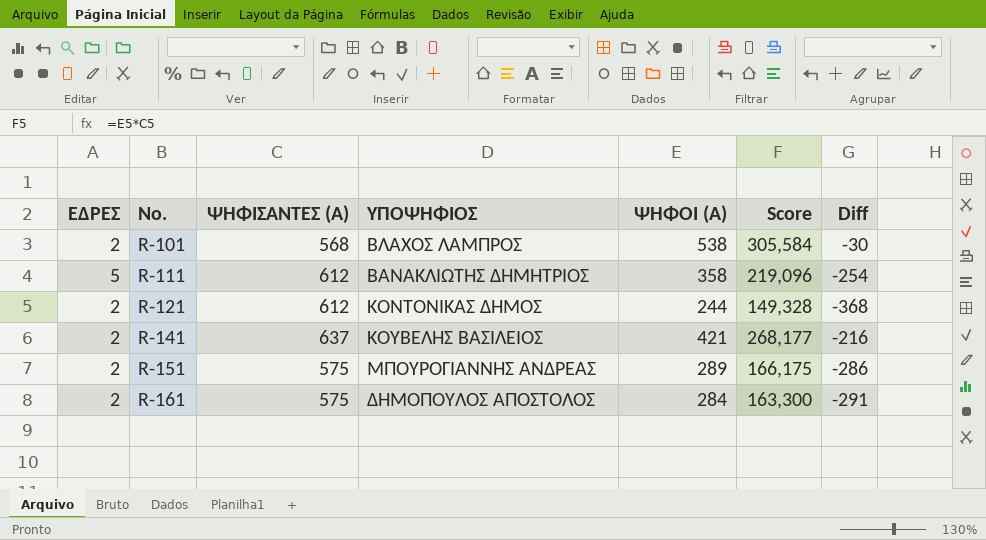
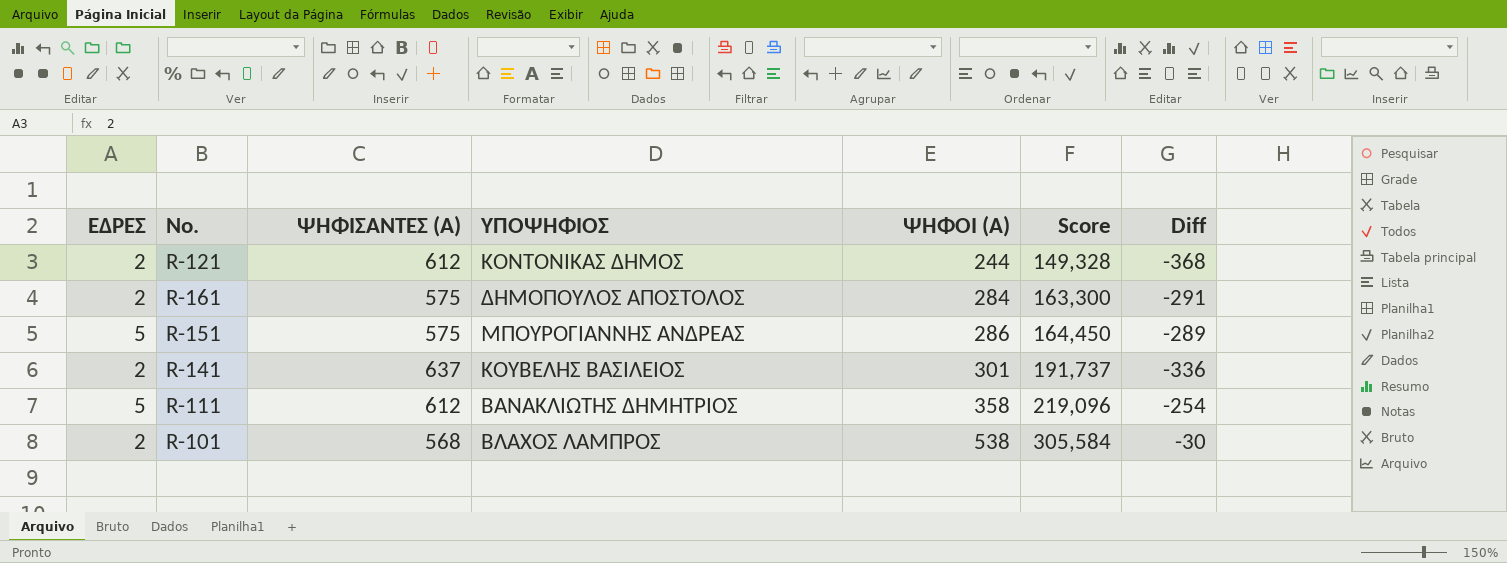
row order: No. ascending -> ΨΗΦΟΙ (Α) ascending
R-151 | ΕΔΡΕΣ: 2 -> 5
R-151 | ΨΗΦΟΙ (Α): 289 -> 286
R-151 | Score: 166,175 -> 164,450
R-151 | Diff: -286 -> -289
R-141 | ΨΗΦΟΙ (Α): 421 -> 301
R-141 | Score: 268,177 -> 191,737
R-141 | Diff: -216 -> -336

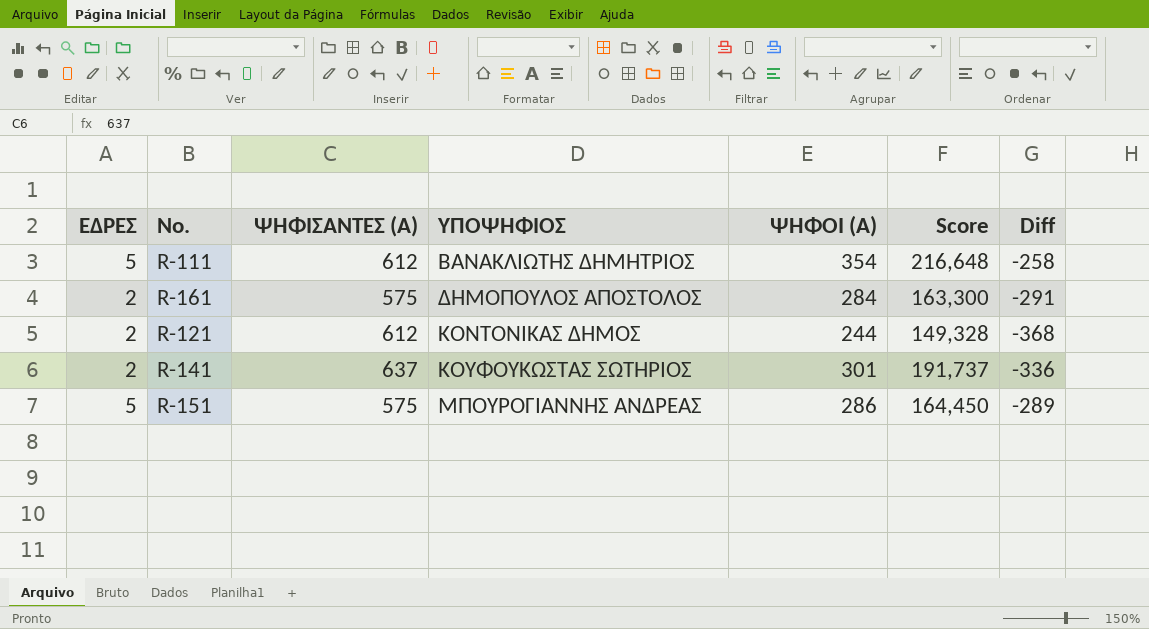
row order: ΨΗΦΟΙ (Α) ascending -> ΥΠΟΨΗΦΙΟΣ ascending
row R-101: 2 | 568 | ΒΛΑΧΟΣ ΛΑΜΠΡΟΣ | 538 | 305,584 | -30 -> none
R-111 | ΨΗΦΟΙ (Α): 358 -> 354
R-111 | Score: 219,096 -> 216,648
R-111 | Diff: -254 -> -258
R-141 | ΥΠΟΨΗΦΙΟΣ: ΚΟΥΒΕΛΗΣ ΒΑΣΙΛΕΙΟΣ -> ΚΟΥΦΟΥΚΩΣΤΑΣ ΣΩΤΗΡΙΟΣ

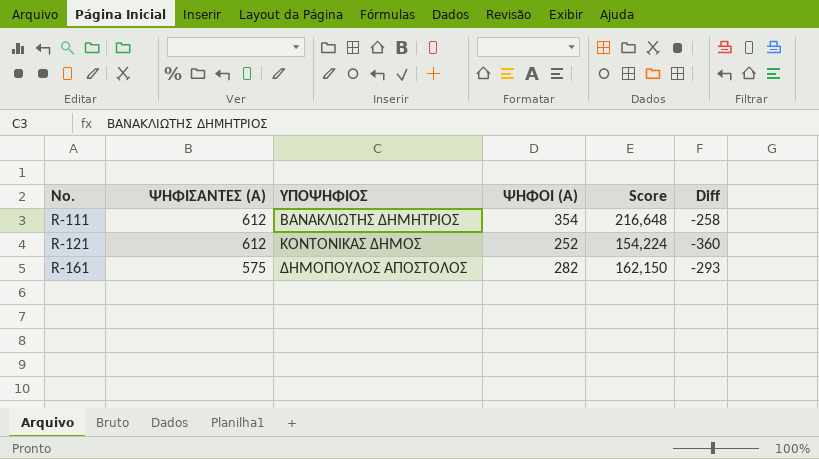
row order: ΥΠΟΨΗΦΙΟΣ ascending -> No. ascending
column ΕΔΡΕΣ | position: 1 -> none
row R-141: 2 | 637 | ΚΟΥΦΟΥΚΩΣΤΑΣ ΣΩΤΗΡΙΟΣ | 301 | 191,737 | -336 -> none
row R-151: 5 | 575 | ΜΠΟΥΡΟΓΙΑΝΝΗΣ ΑΝΔΡΕΑΣ | 286 | 164,450 | -289 -> none
R-121 | ΨΗΦΟΙ (Α): 244 -> 252
R-121 | Score: 149,328 -> 154,224
R-121 | Diff: -368 -> -360
R-161 | ΨΗΦΟΙ (Α): 284 -> 282
R-161 | Score: 163,300 -> 162,150
R-161 | Diff: -291 -> -293

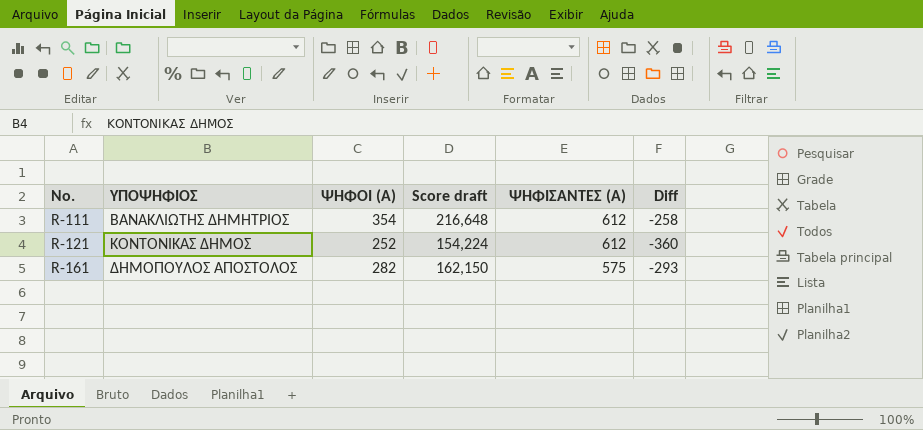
column name: Score -> Score draft
column ΨΗΦΙΣΑΝΤΕΣ (Α) | position: 2 -> 5

